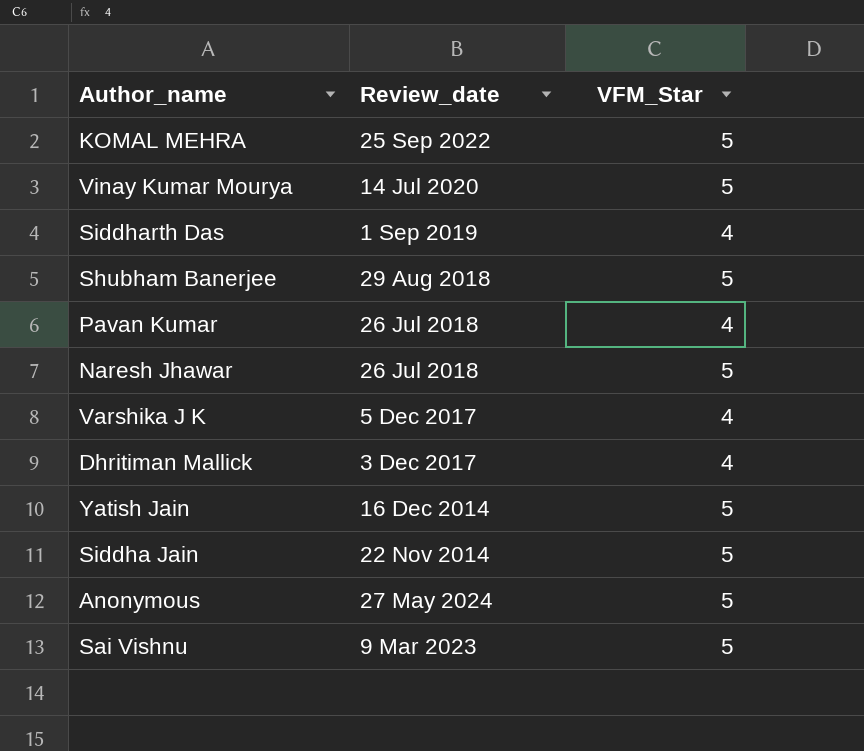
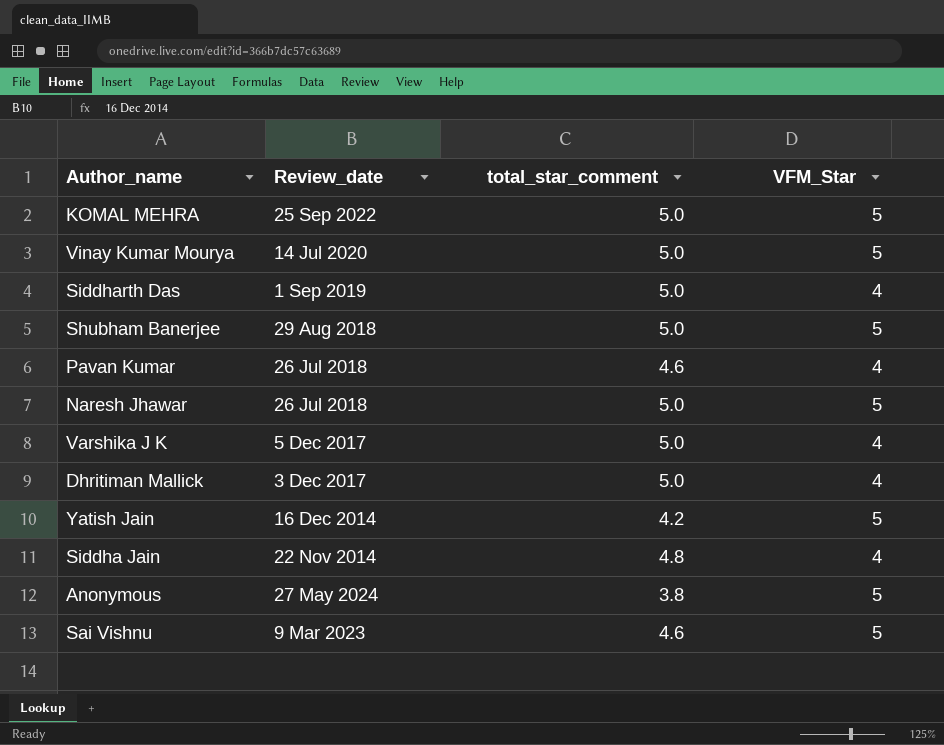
column total_star_comment | position: none -> 3
Siddha Jain | VFM_Star: 5 -> 4

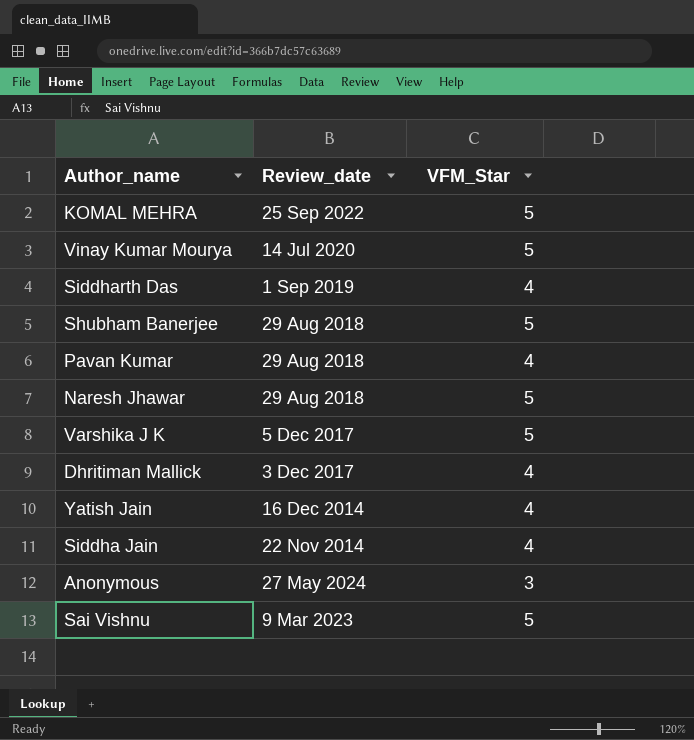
column total_star_comment | position: 3 -> none
Pavan Kumar | Review_date: 26 Jul 2018 -> 29 Aug 2018
Naresh Jhawar | Review_date: 26 Jul 2018 -> 29 Aug 2018
Varshika J K | VFM_Star: 4 -> 5
Yatish Jain | VFM_Star: 5 -> 4
Anonymous | VFM_Star: 5 -> 3

